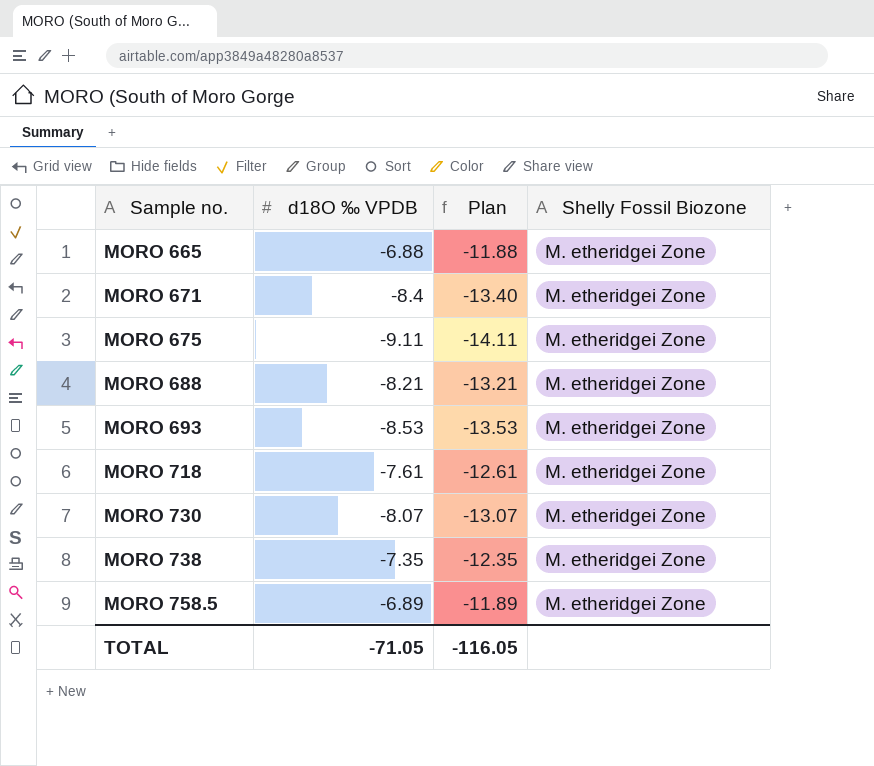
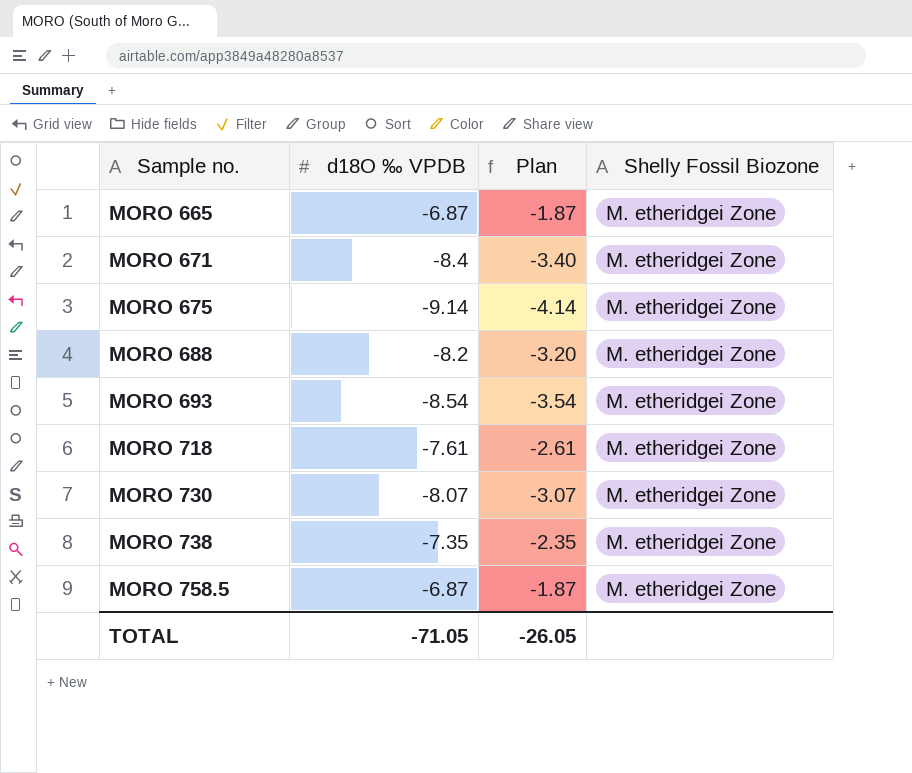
column Plan | formula: [d18O ‰ VPDB] - 5 -> [d18O ‰ VPDB] + 5
MORO 665 | d18O ‰ VPDB: -6.88 -> -6.87
MORO 675 | d18O ‰ VPDB: -9.11 -> -9.14
MORO 688 | d18O ‰ VPDB: -8.21 -> -8.2
MORO 693 | d18O ‰ VPDB: -8.53 -> -8.54
MORO 758.5 | d18O ‰ VPDB: -6.89 -> -6.87
TOTAL | Plan: -116.05 -> -26.05

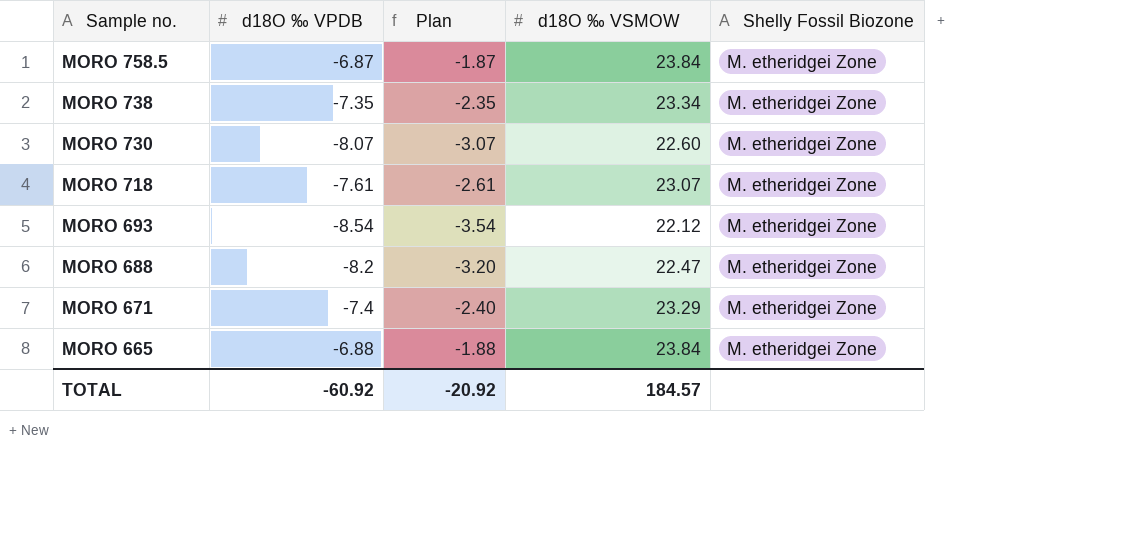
row order: Sample no. ascending -> Sample no. descending
column d18O ‰ VSMOW | position: none -> 4
row MORO 675: -9.14 | -4.14 | M. etheridgei Zone -> none
MORO 671 | d18O ‰ VPDB: -8.4 -> -7.4
MORO 671 | Plan: -3.40 -> -2.40
MORO 665 | d18O ‰ VPDB: -6.87 -> -6.88
MORO 665 | Plan: -1.87 -> -1.88
TOTAL | d18O ‰ VPDB: -71.05 -> -60.92
TOTAL | Plan: -26.05 -> -20.92

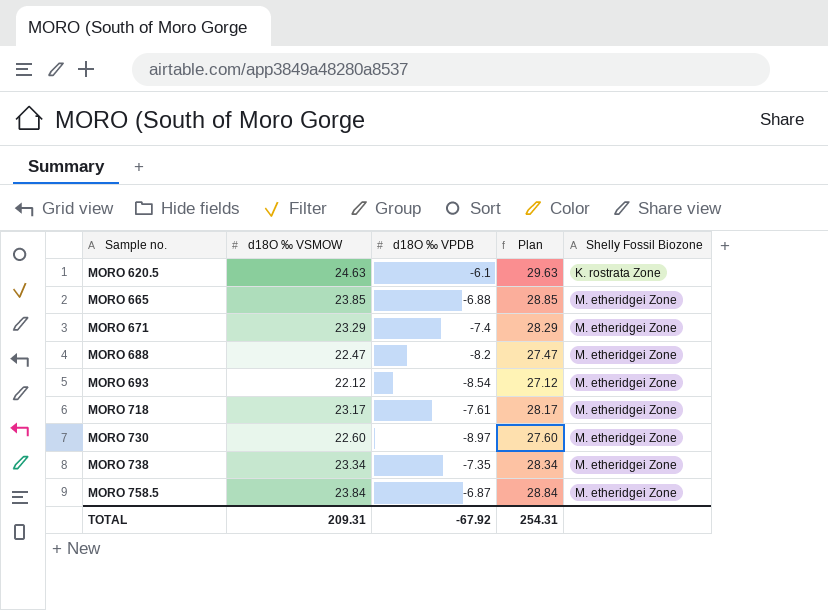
row order: Sample no. descending -> Sample no. ascending
column d18O ‰ VSMOW | position: 4 -> 2
column Plan | formula: [d18O ‰ VPDB] + 5 -> [d18O ‰ VSMOW] + 5
row MORO 620.5: none -> 24.63 | -6.1 | 29.63 | K. rostrata Zone
MORO 665 | d18O ‰ VSMOW: 23.84 -> 23.85
MORO 718 | d18O ‰ VSMOW: 23.07 -> 23.17
MORO 730 | d18O ‰ VPDB: -8.07 -> -8.97
TOTAL | d18O ‰ VSMOW: 184.57 -> 209.31
TOTAL | d18O ‰ VPDB: -60.92 -> -67.92
TOTAL | Plan: -20.92 -> 254.31

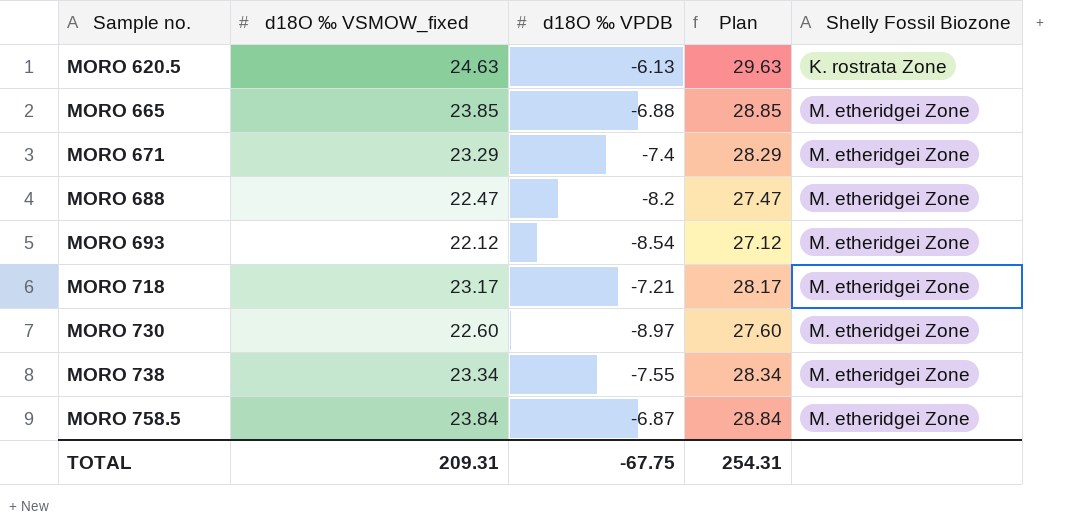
column name: d18O ‰ VSMOW -> d18O ‰ VSMOW_fixed
MORO 620.5 | d18O ‰ VPDB: -6.1 -> -6.13
MORO 718 | d18O ‰ VPDB: -7.61 -> -7.21
MORO 738 | d18O ‰ VPDB: -7.35 -> -7.55
TOTAL | d18O ‰ VPDB: -67.92 -> -67.75

